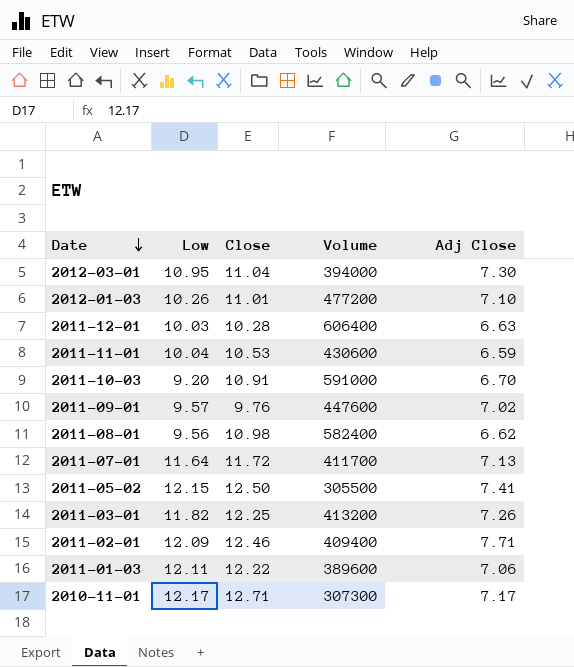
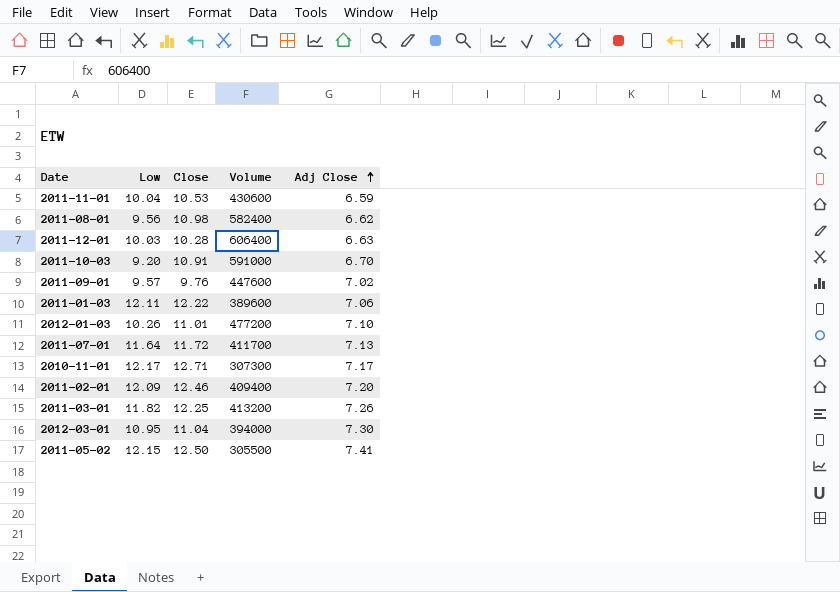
row order: Date descending -> Adj Close ascending
2011-02-01 | Adj Close: 7.71 -> 7.20

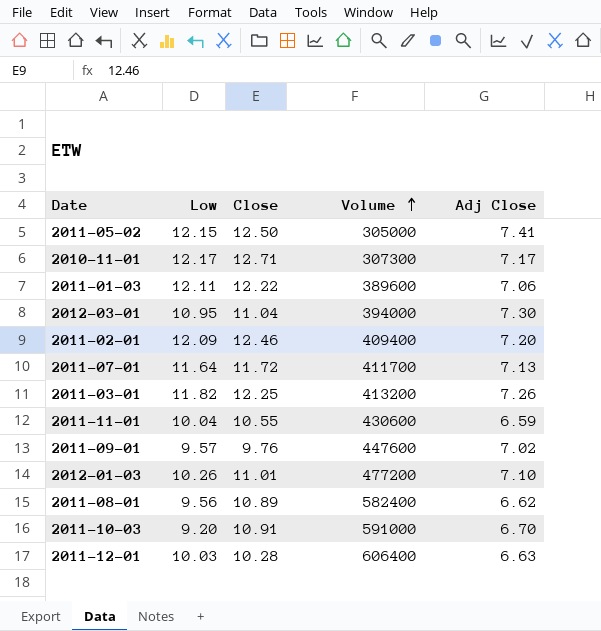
row order: Adj Close ascending -> Volume ascending
2011-05-02 | Volume: 305500 -> 305000
2011-11-01 | Close: 10.53 -> 10.55
2011-08-01 | Close: 10.98 -> 10.89

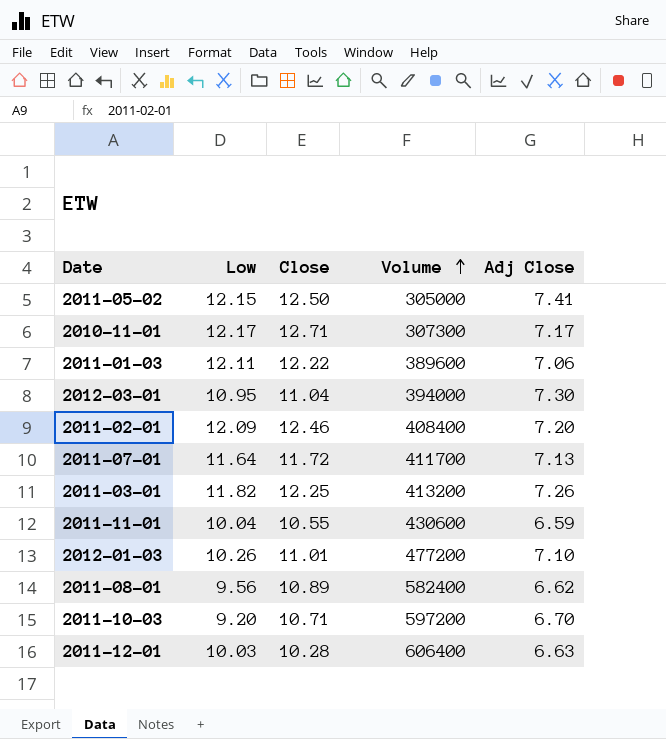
row 2011-09-01: 9.57 | 9.76 | 447600 | 7.02 -> none
2011-02-01 | Volume: 409400 -> 408400
2011-10-03 | Close: 10.91 -> 10.71
2011-10-03 | Volume: 591000 -> 597200

